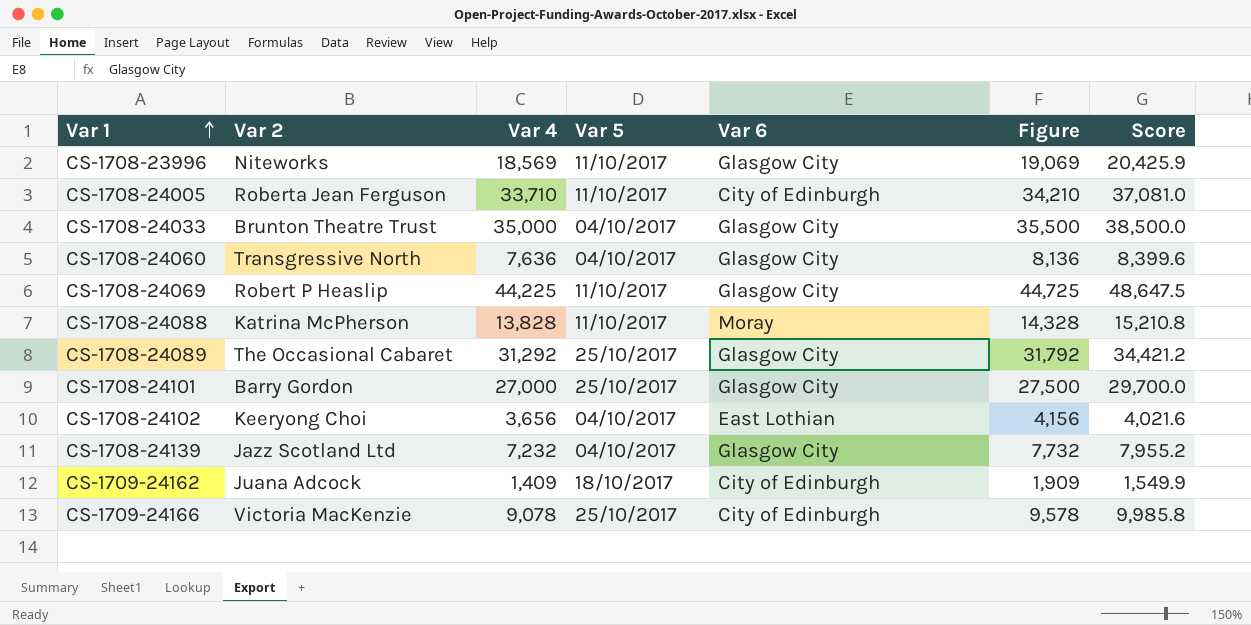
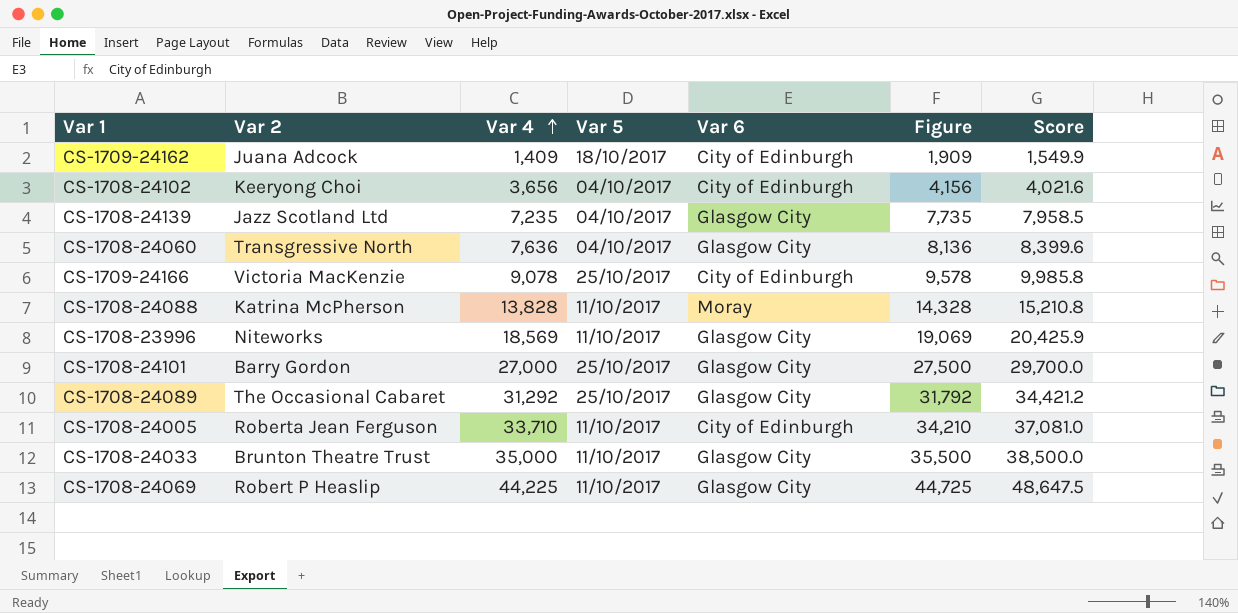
row order: Var 1 ascending -> Var 4 ascending
CS-1708-24102 | Var 6: East Lothian -> City of Edinburgh
CS-1708-24139 | Var 4: 7,232 -> 7,235
CS-1708-24139 | Figure: 7,732 -> 7,735
CS-1708-24139 | Score: 7,955.2 -> 7,958.5
CS-1708-24033 | Var 5: 04/10/2017 -> 11/10/2017

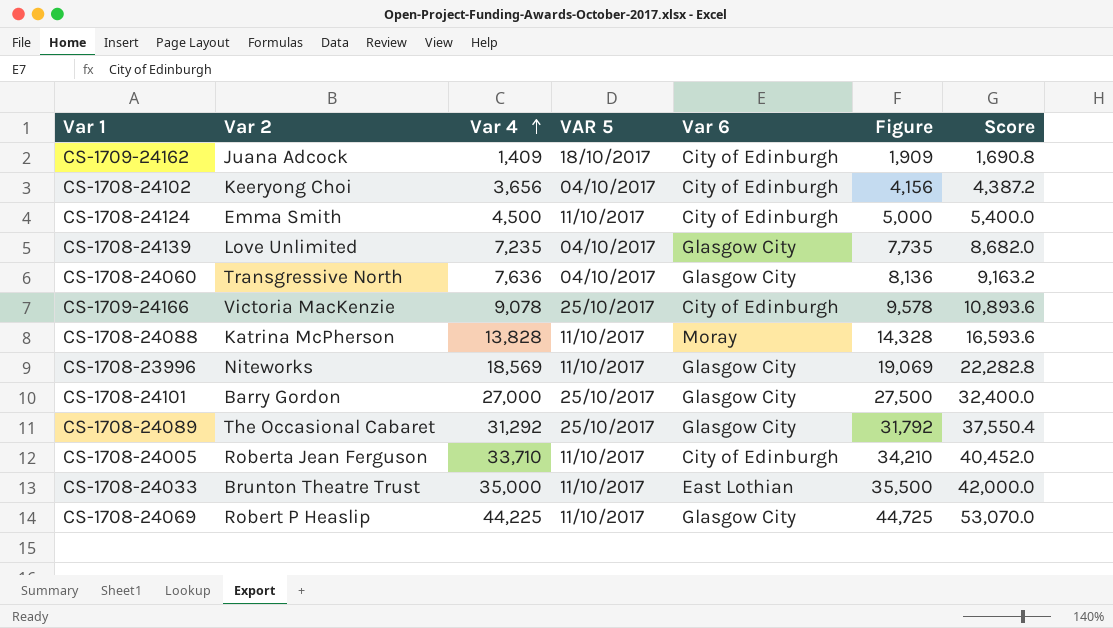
column name: Var 5 -> VAR 5
column Score | formula: [Var 4] * 1.1 -> [Var 4] * 1.2
row CS-1708-24124: none -> Emma Smith | 4,500 | 11/10/2017 | City of Edinburgh | 5,000 | 5,400.0
CS-1708-24139 | Var 2: Jazz Scotland Ltd -> Love Unlimited
CS-1708-24033 | Var 6: Glasgow City -> East Lothian

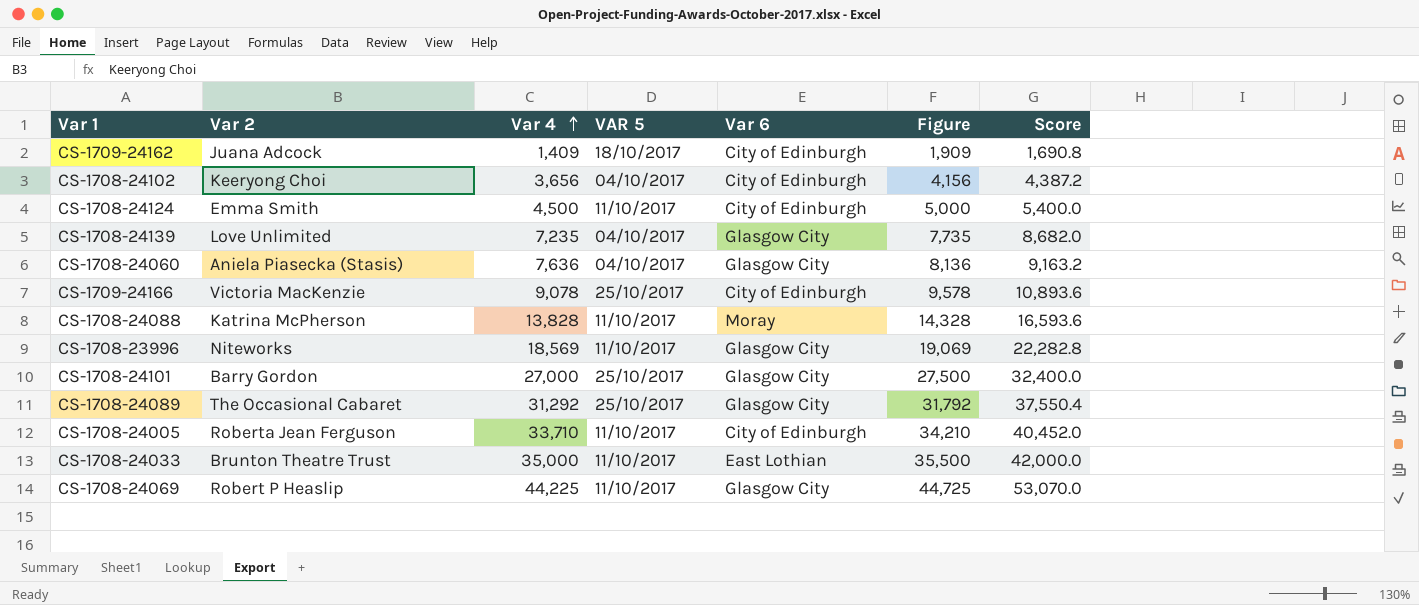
CS-1708-24060 | Var 2: Transgressive North -> Aniela Piasecka (Stasis)

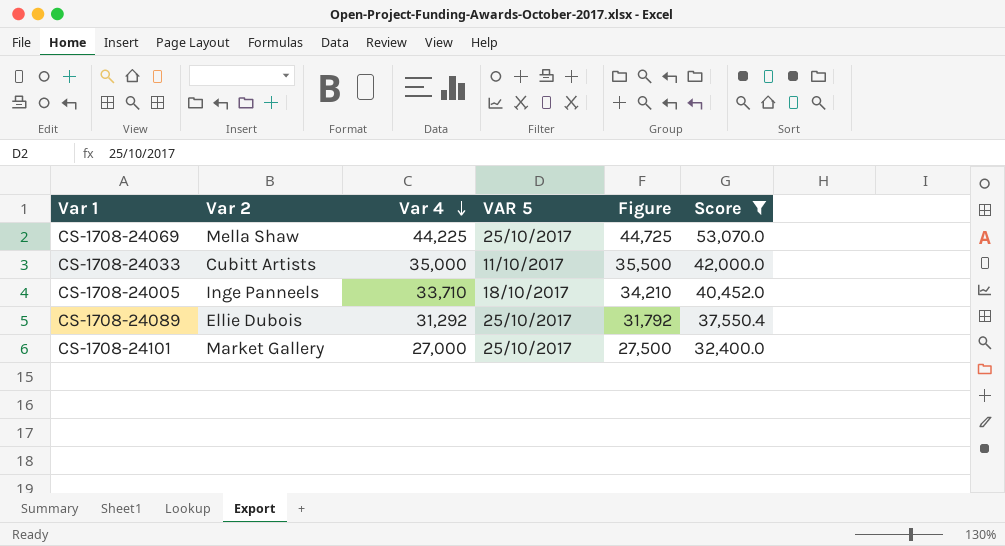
filter: none -> Score >= 32,400.0
row order: Var 4 ascending -> Var 4 descending
column Var 6 | position: 5 -> none
CS-1708-24069 | Var 2: Robert P Heaslip -> Mella Shaw
CS-1708-24069 | VAR 5: 11/10/2017 -> 25/10/2017
CS-1708-24033 | Var 2: Brunton Theatre Trust -> Cubitt Artists
CS-1708-24005 | Var 2: Roberta Jean Ferguson -> Inge Panneels
CS-1708-24005 | VAR 5: 11/10/2017 -> 18/10/2017
CS-1708-24089 | Var 2: The Occasional Cabaret -> Ellie Dubois
CS-1708-24101 | Var 2: Barry Gordon -> Market Gallery

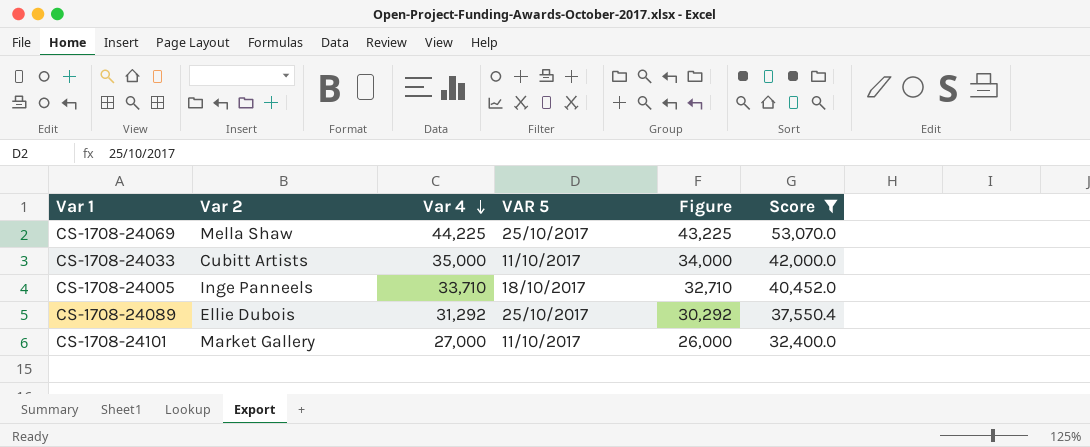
column Figure | formula: [Var 4] + 500 -> [Var 4] - 1000
CS-1708-24101 | VAR 5: 25/10/2017 -> 11/10/2017

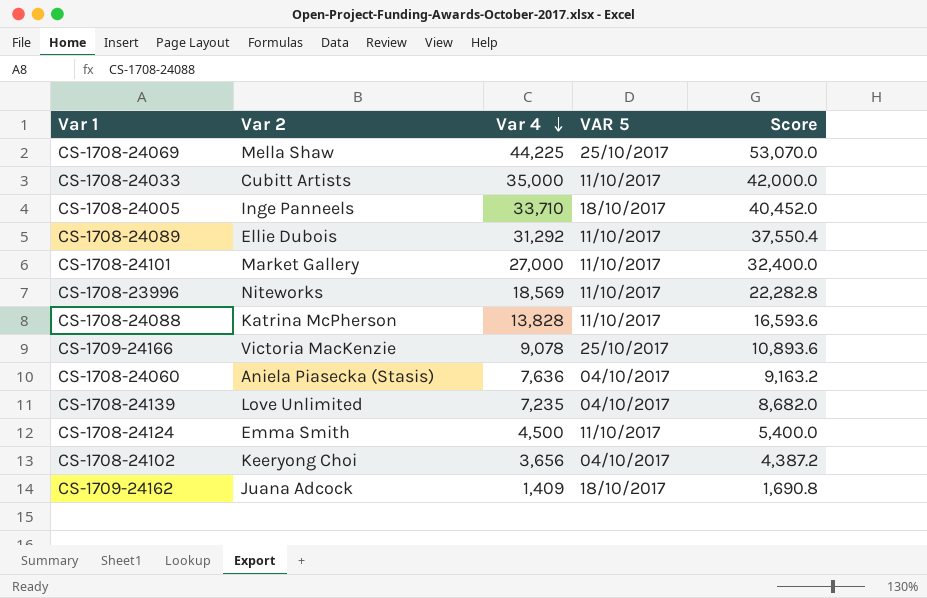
filter: Score >= 32,400.0 -> none
column Figure | formula: [Var 4] - 1000 -> none
CS-1708-24089 | VAR 5: 25/10/2017 -> 11/10/2017

